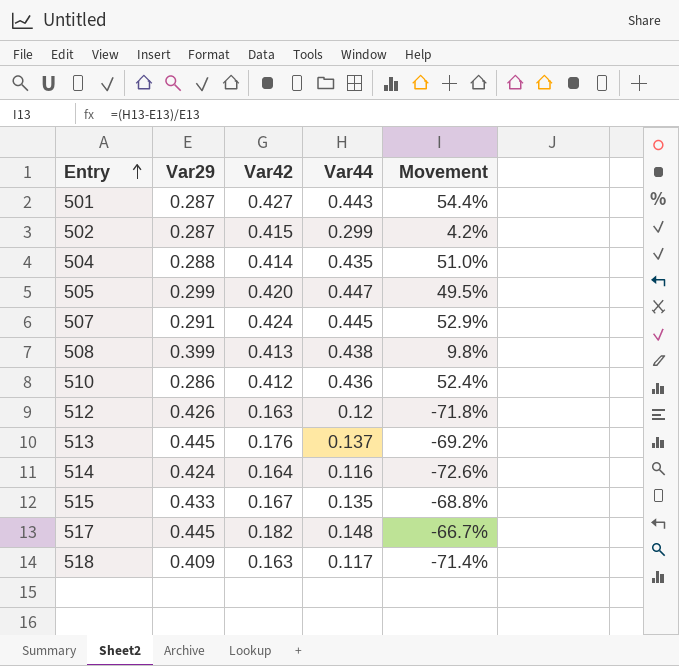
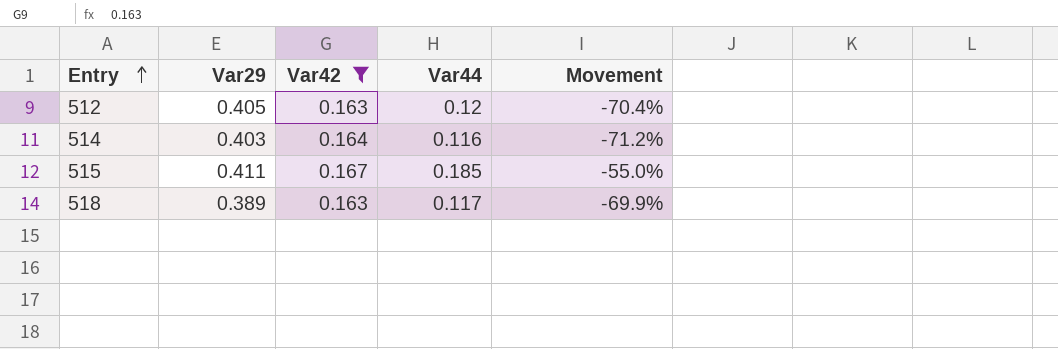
filter: none -> Var42 <= 0.167
512 | Var29: 0.426 -> 0.405
512 | Movement: -71.8% -> -70.4%
514 | Var29: 0.424 -> 0.403
514 | Movement: -72.6% -> -71.2%
515 | Var29: 0.433 -> 0.411
515 | Var44: 0.135 -> 0.185
515 | Movement: -68.8% -> -55.0%
518 | Var29: 0.409 -> 0.389
518 | Movement: -71.4% -> -69.9%

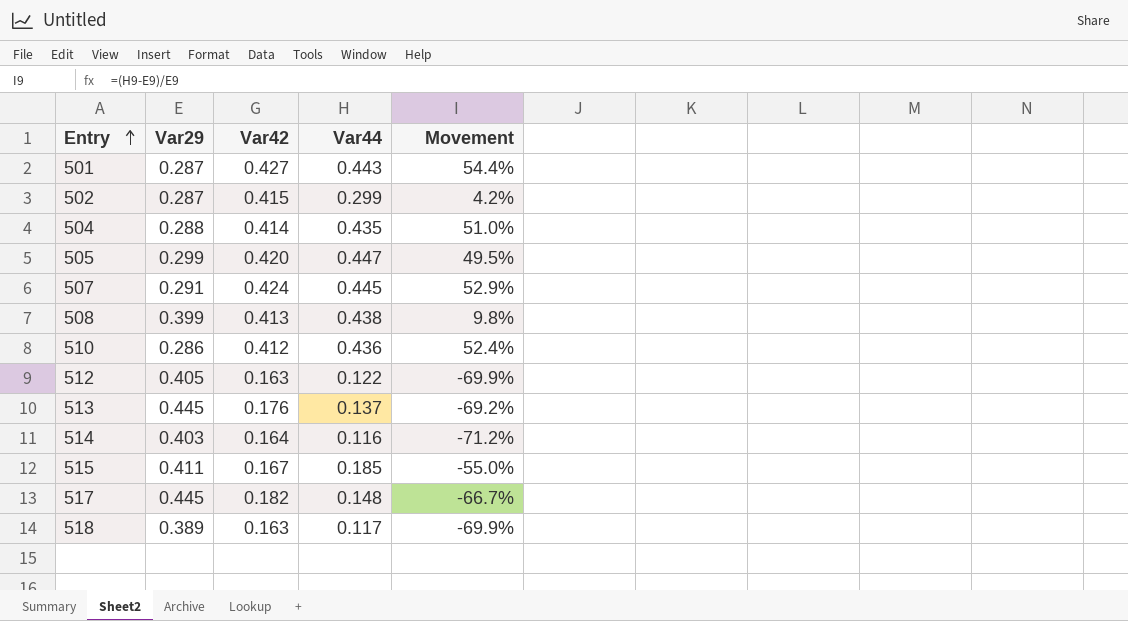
filter: Var42 <= 0.167 -> none
512 | Var44: 0.12 -> 0.122
512 | Movement: -70.4% -> -69.9%

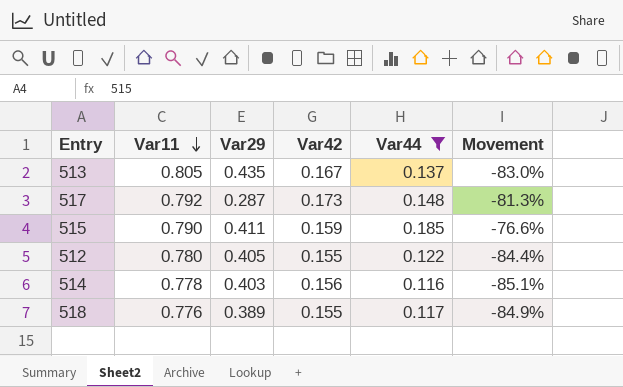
filter: none -> Var44 <= 0.185
row order: Entry ascending -> Var11 descending
column Var11 | position: none -> 2
column Movement | formula: ([Var44] - [Var29]) / [Var29] -> ([Var44] - [Var11]) / [Var11]
513 | Var29: 0.445 -> 0.435
513 | Var42: 0.176 -> 0.167
517 | Var29: 0.445 -> 0.287
517 | Var42: 0.182 -> 0.173
515 | Var42: 0.167 -> 0.159
512 | Var42: 0.163 -> 0.155
514 | Var42: 0.164 -> 0.156
518 | Var42: 0.163 -> 0.155

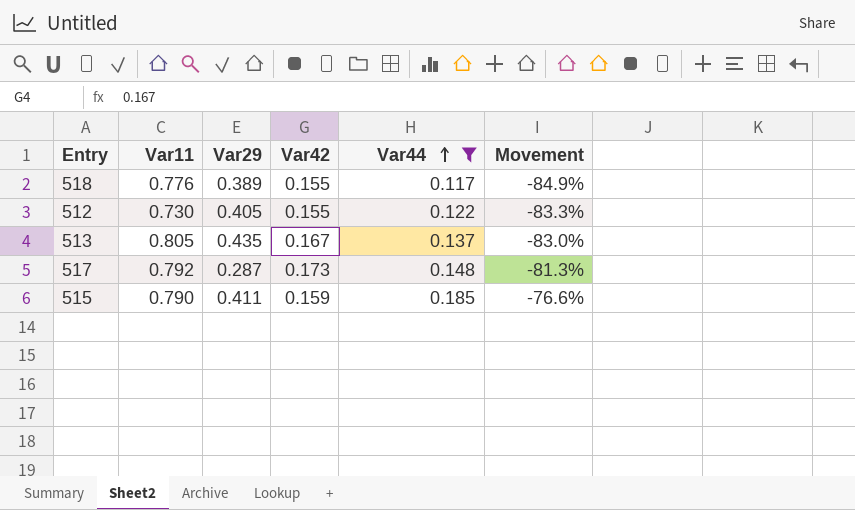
row order: Var11 descending -> Var44 ascending
row 514: 0.778 | 0.403 | 0.156 | 0.116 | -85.1% -> none
512 | Var11: 0.780 -> 0.730
512 | Movement: -84.4% -> -83.3%

